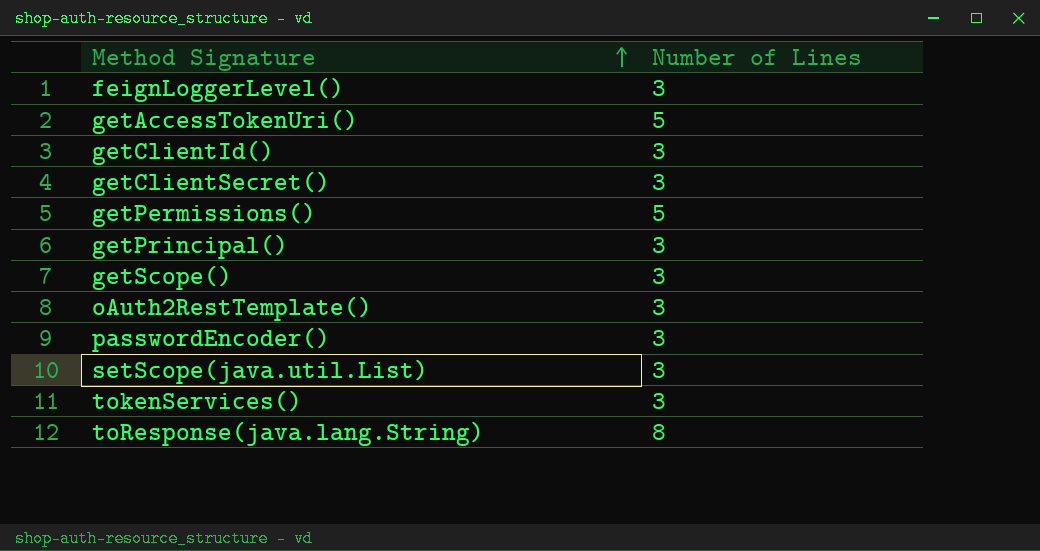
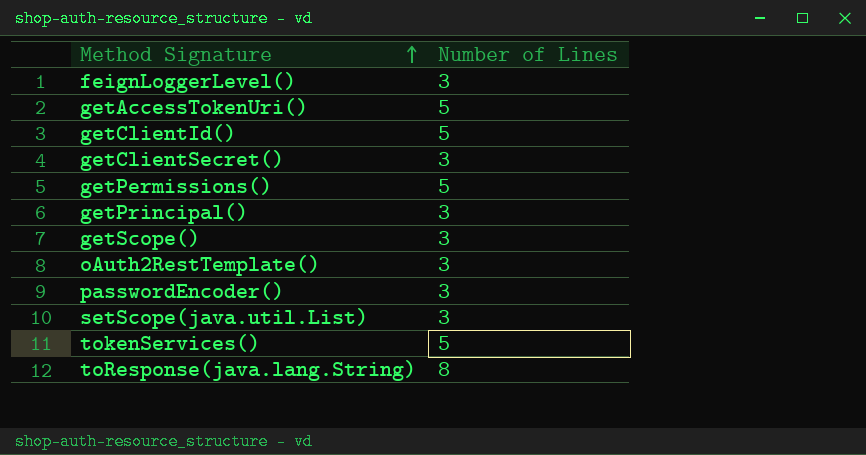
getClientId() | Number of Lines: 3 -> 5
tokenServices() | Number of Lines: 3 -> 5

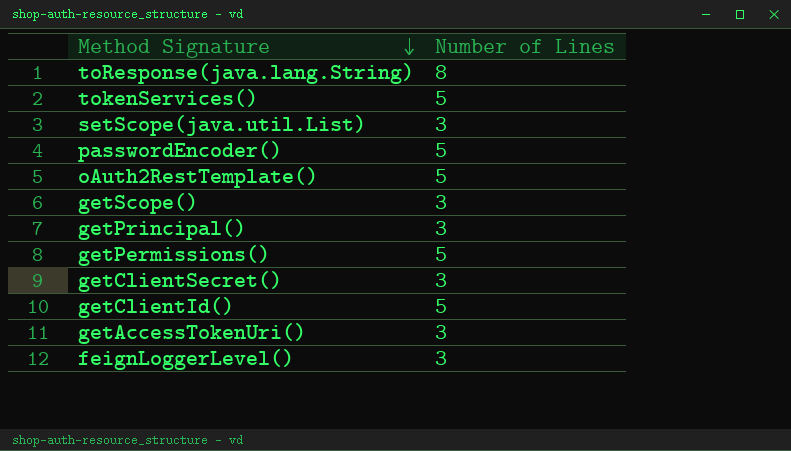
row order: Method Signature ascending -> Method Signature descending
passwordEncoder() | Number of Lines: 3 -> 5
oAuth2RestTemplate() | Number of Lines: 3 -> 5
getAccessTokenUri() | Number of Lines: 5 -> 3

